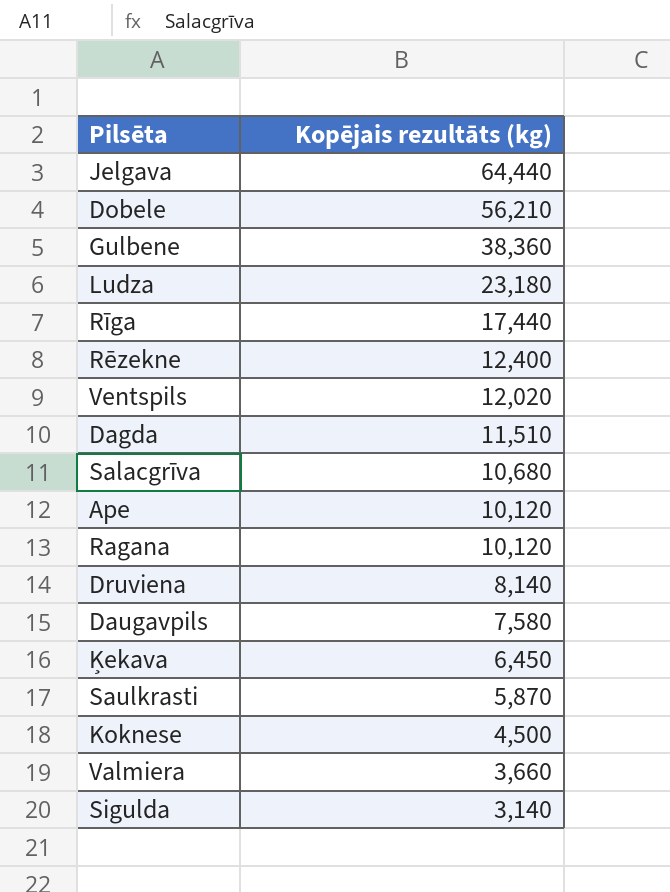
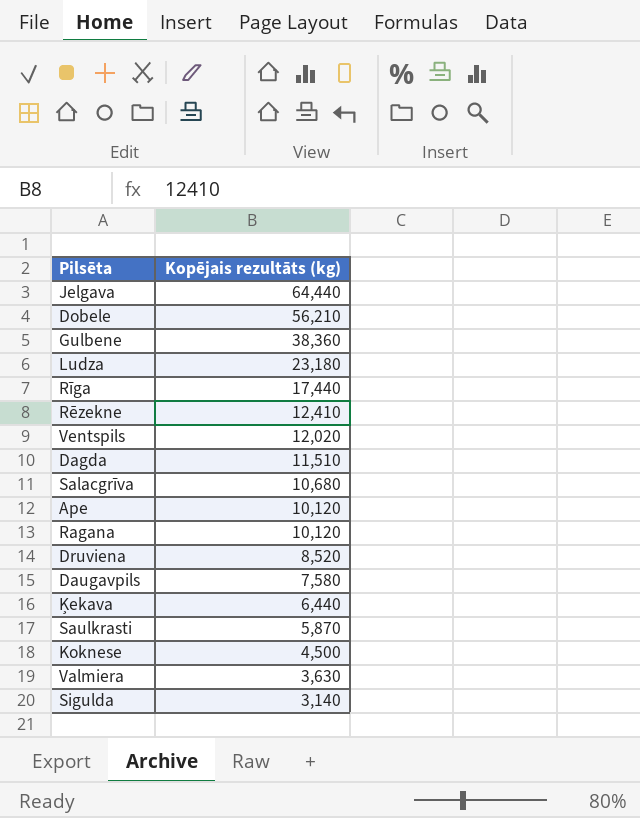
Rēzekne | Kopējais rezultāts (kg): 12,400 -> 12,410
Druviena | Kopējais rezultāts (kg): 8,140 -> 8,520
Ķekava | Kopējais rezultāts (kg): 6,450 -> 6,440
Valmiera | Kopējais rezultāts (kg): 3,660 -> 3,630

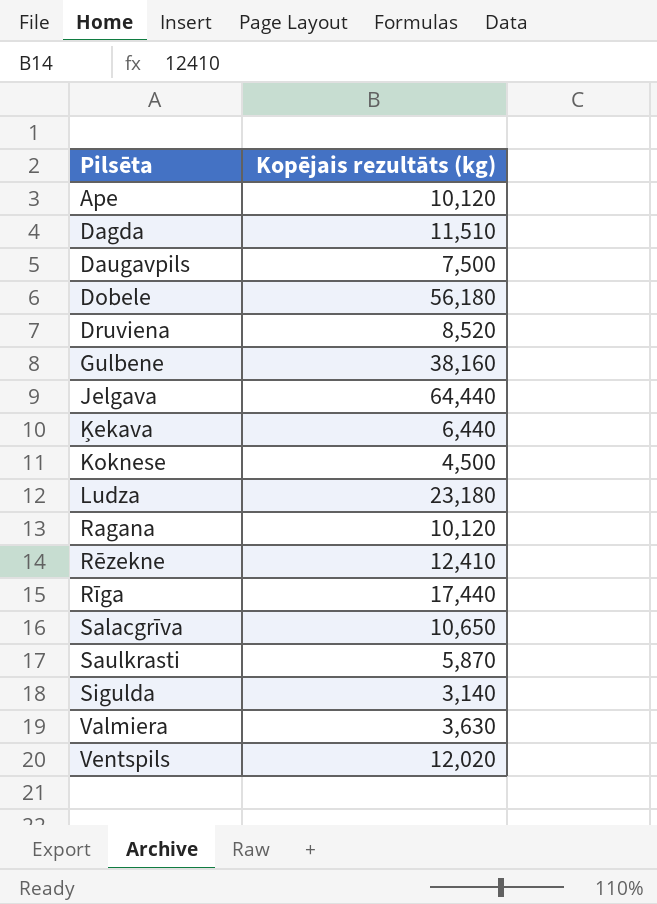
row order: Kopējais rezultāts (kg) descending -> Pilsēta ascending
Daugavpils | Kopējais rezultāts (kg): 7,580 -> 7,500
Dobele | Kopējais rezultāts (kg): 56,210 -> 56,180
Gulbene | Kopējais rezultāts (kg): 38,360 -> 38,160
Salacgrīva | Kopējais rezultāts (kg): 10,680 -> 10,650

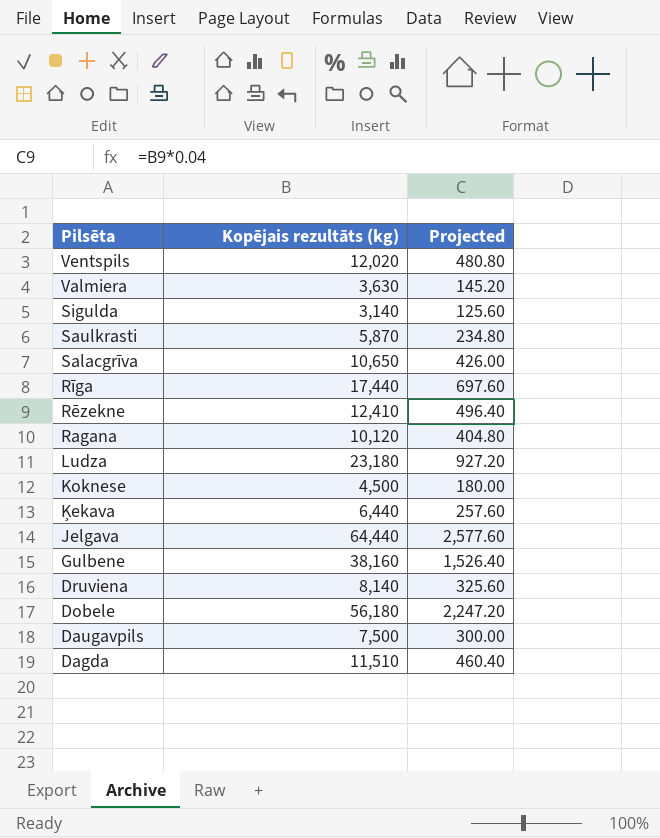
row order: Pilsēta ascending -> Pilsēta descending
column Projected | formula: none -> [Kopējais rezultāts (kg)] * 0.04
row Ape: 10,120 -> none
Druviena | Kopējais rezultāts (kg): 8,520 -> 8,140

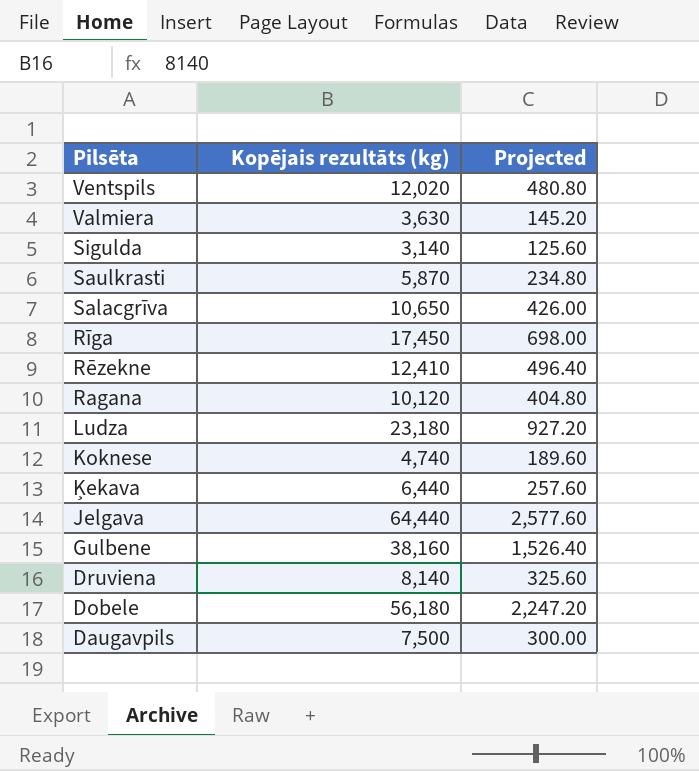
row Dagda: 11,510 | 460.40 -> none
Rīga | Kopējais rezultāts (kg): 17,440 -> 17,450
Rīga | Projected: 697.60 -> 698.00
Koknese | Kopējais rezultāts (kg): 4,500 -> 4,740
Koknese | Projected: 180.00 -> 189.60

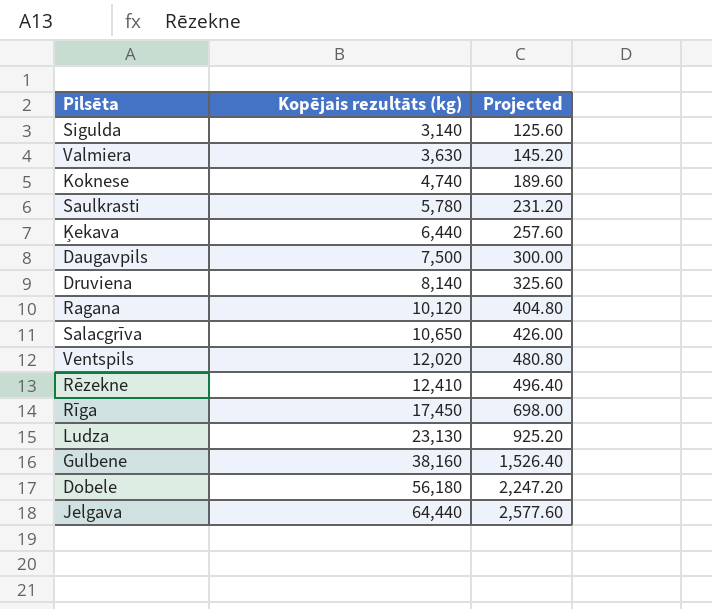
row order: Pilsēta descending -> Kopējais rezultāts (kg) ascending
Saulkrasti | Kopējais rezultāts (kg): 5,870 -> 5,780
Saulkrasti | Projected: 234.80 -> 231.20
Ludza | Kopējais rezultāts (kg): 23,180 -> 23,130
Ludza | Projected: 927.20 -> 925.20

